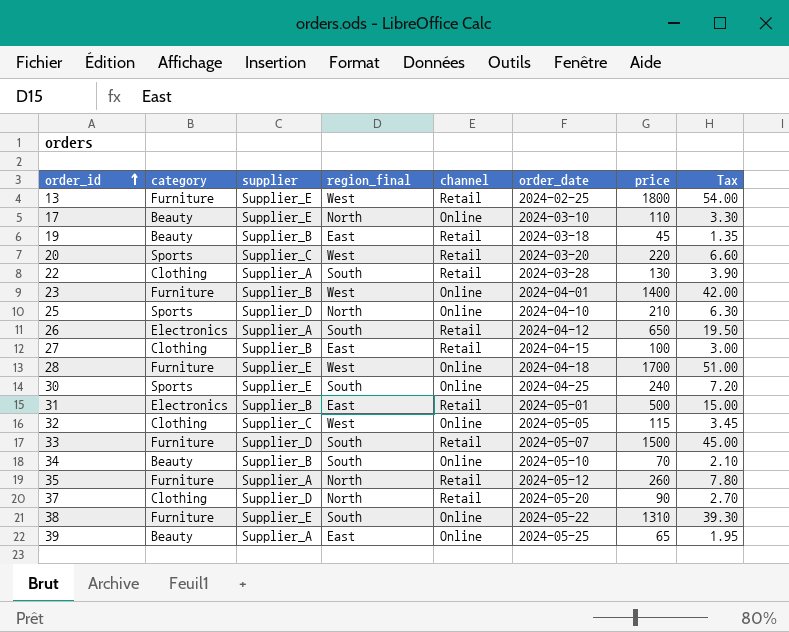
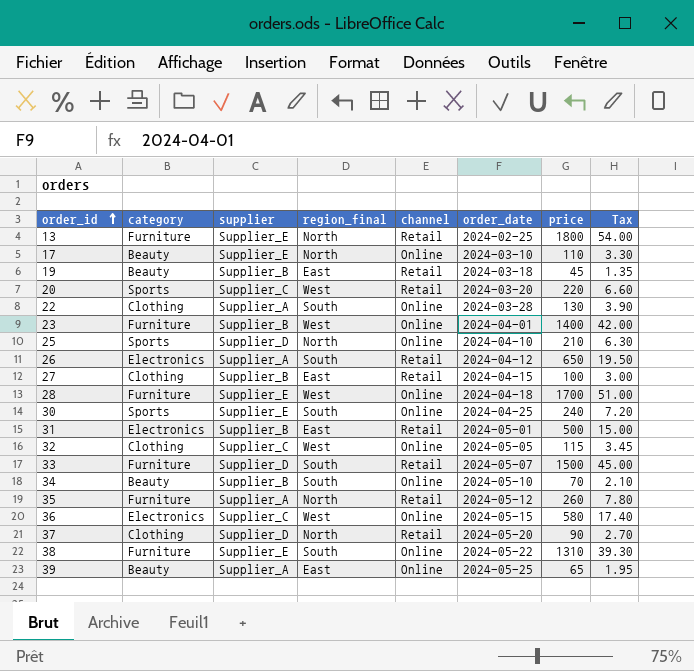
13 | region_final: West -> North
22 | channel: Retail -> Online
row 36: none -> Electronics | Supplier_C | West | Online | 2024-05-15 | 580 | 17.40

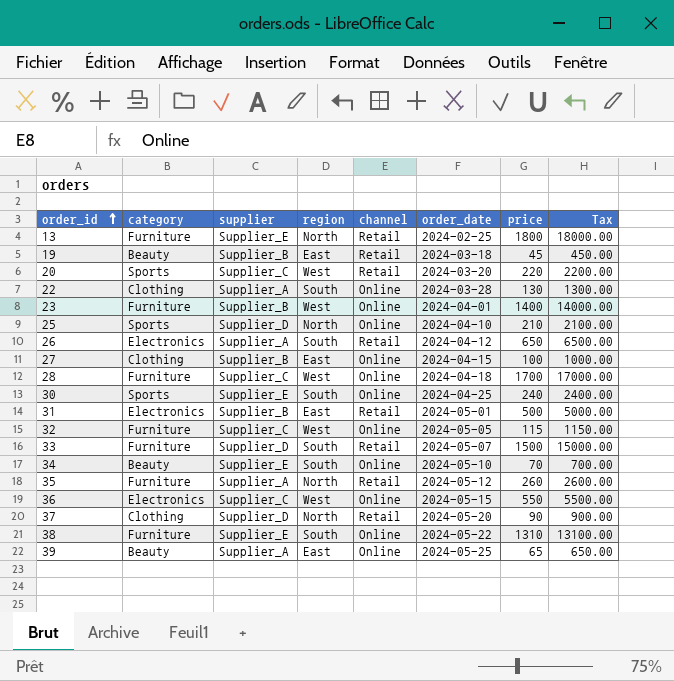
column name: region_final -> region
column Tax | formula: [price] * 0.03 -> [price] * 10
row 17: Beauty | Supplier_E | North | Online | 2024-03-10 | 110 | 3.30 -> none
27 | channel: Retail -> Online
28 | supplier: Supplier_E -> Supplier_C
32 | category: Clothing -> Furniture
34 | supplier: Supplier_B -> Supplier_E
36 | price: 580 -> 550

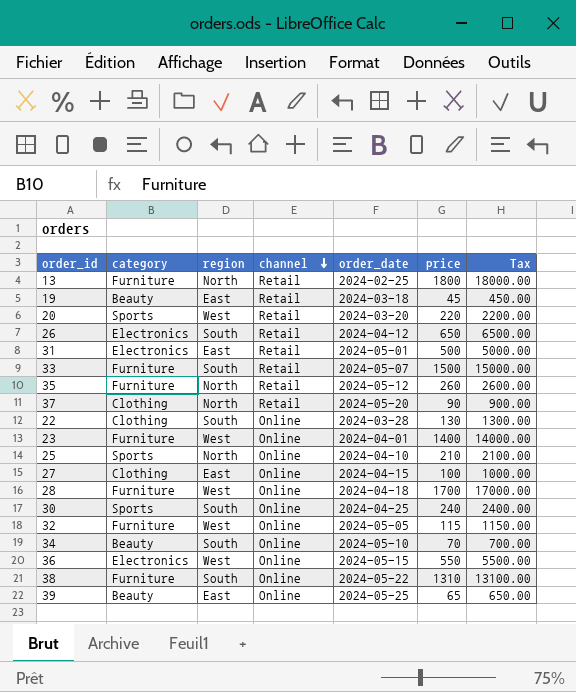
row order: order_id ascending -> channel descending
column supplier | position: 3 -> none

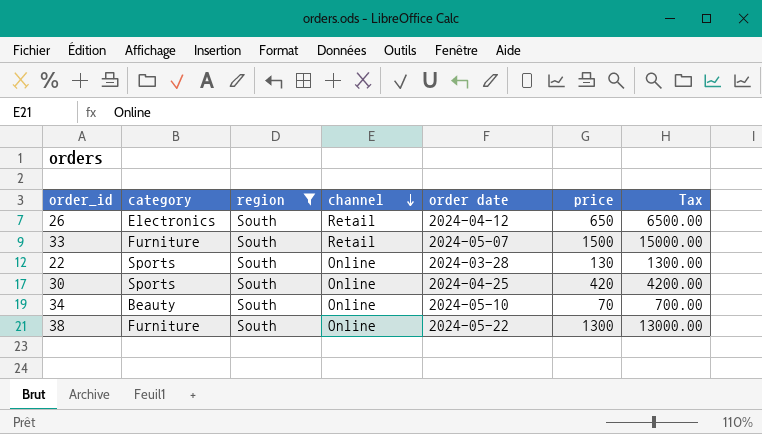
filter: none -> region = South
column name: order_date -> order date
22 | category: Clothing -> Sports
30 | price: 240 -> 420
30 | Tax: 2400.00 -> 4200.00
38 | price: 1310 -> 1300
38 | Tax: 13100.00 -> 13000.00

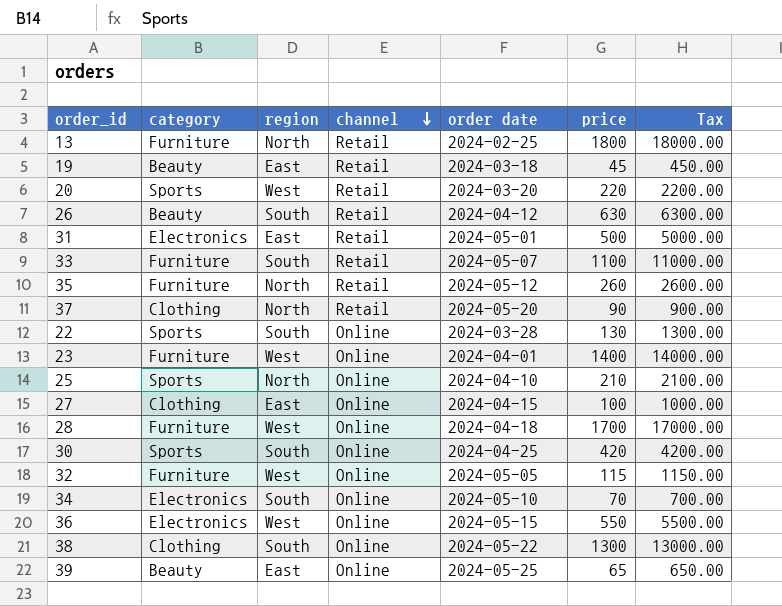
filter: region = South -> none
26 | category: Electronics -> Beauty
26 | price: 650 -> 630
26 | Tax: 6500.00 -> 6300.00
33 | price: 1500 -> 1100
33 | Tax: 15000.00 -> 11000.00
34 | category: Beauty -> Electronics
38 | category: Furniture -> Clothing

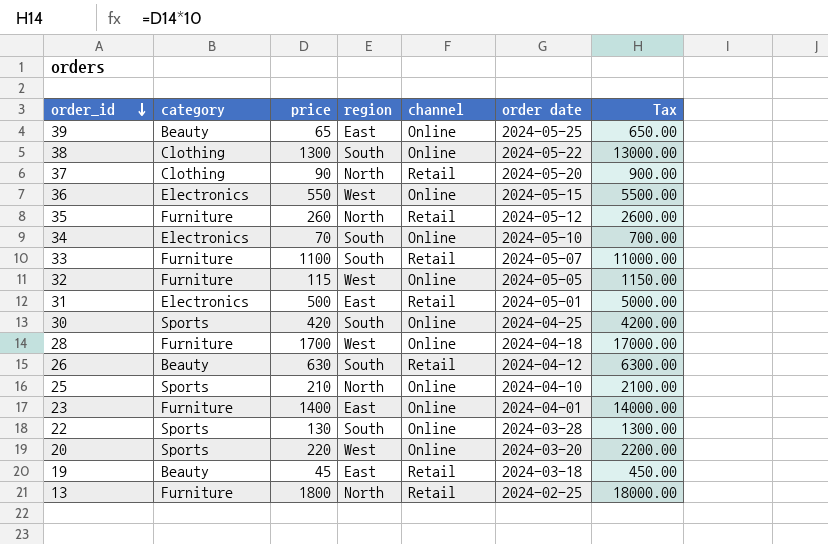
row order: channel descending -> order_id descending
column price | position: 6 -> 3
row 27: Clothing | East | Online | 2024-04-15 | 100 | 1000.00 -> none
23 | region: West -> East
20 | channel: Retail -> Online

